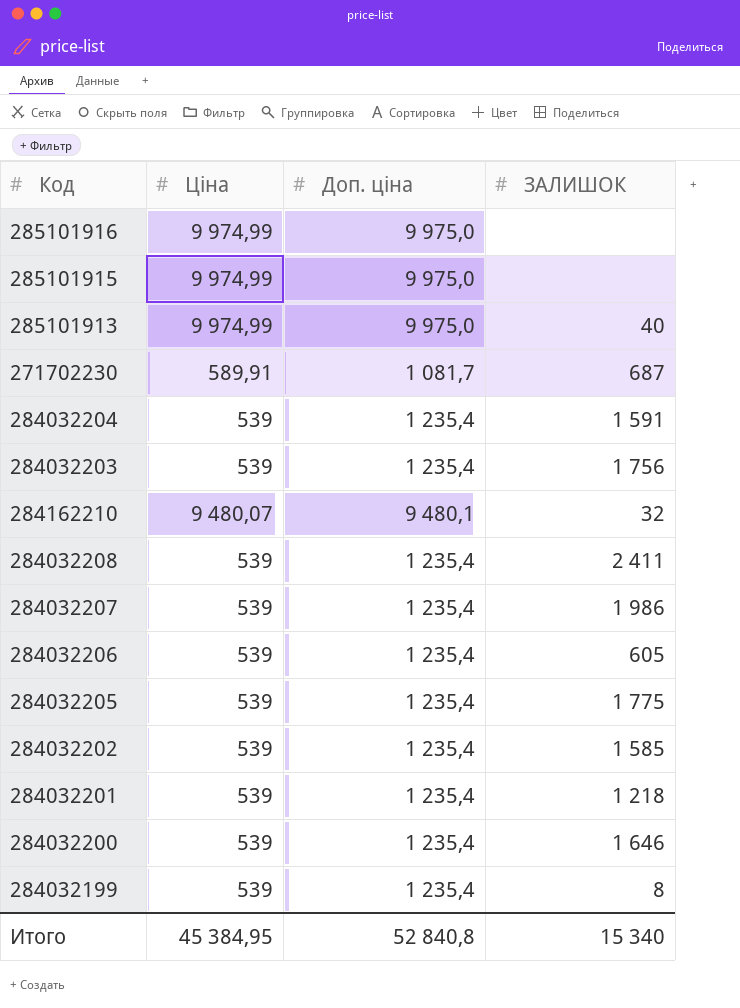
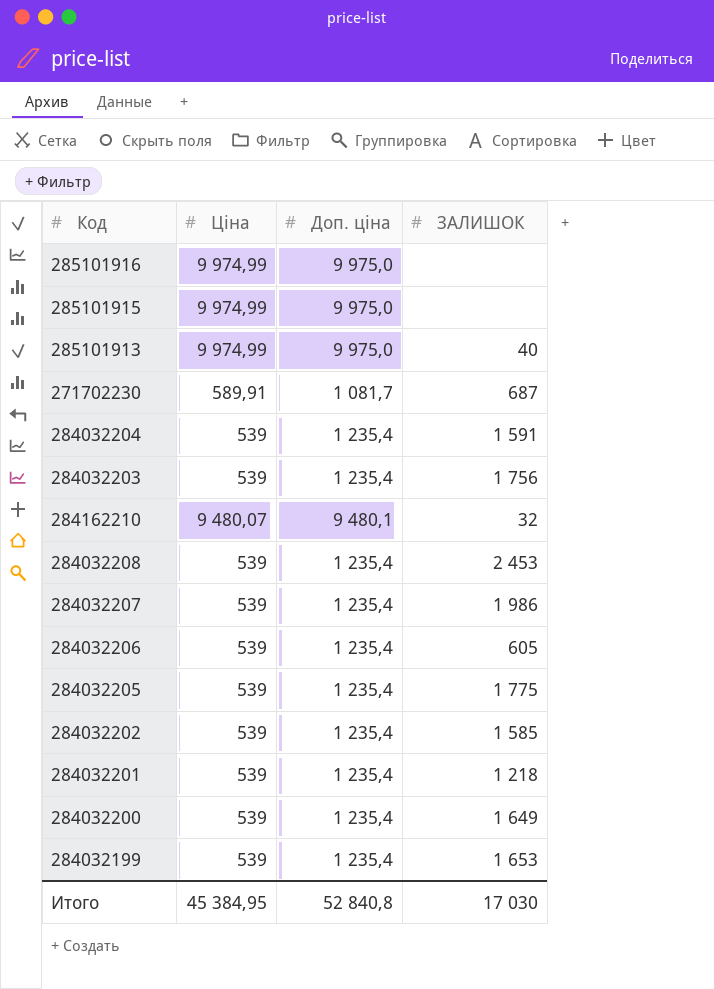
284032208 | ЗАЛИШОК: 2 411 -> 2 453
284032200 | ЗАЛИШОК: 1 646 -> 1 649
284032199 | ЗАЛИШОК: 8 -> 1 653
Итого | ЗАЛИШОК: 15 340 -> 17 030

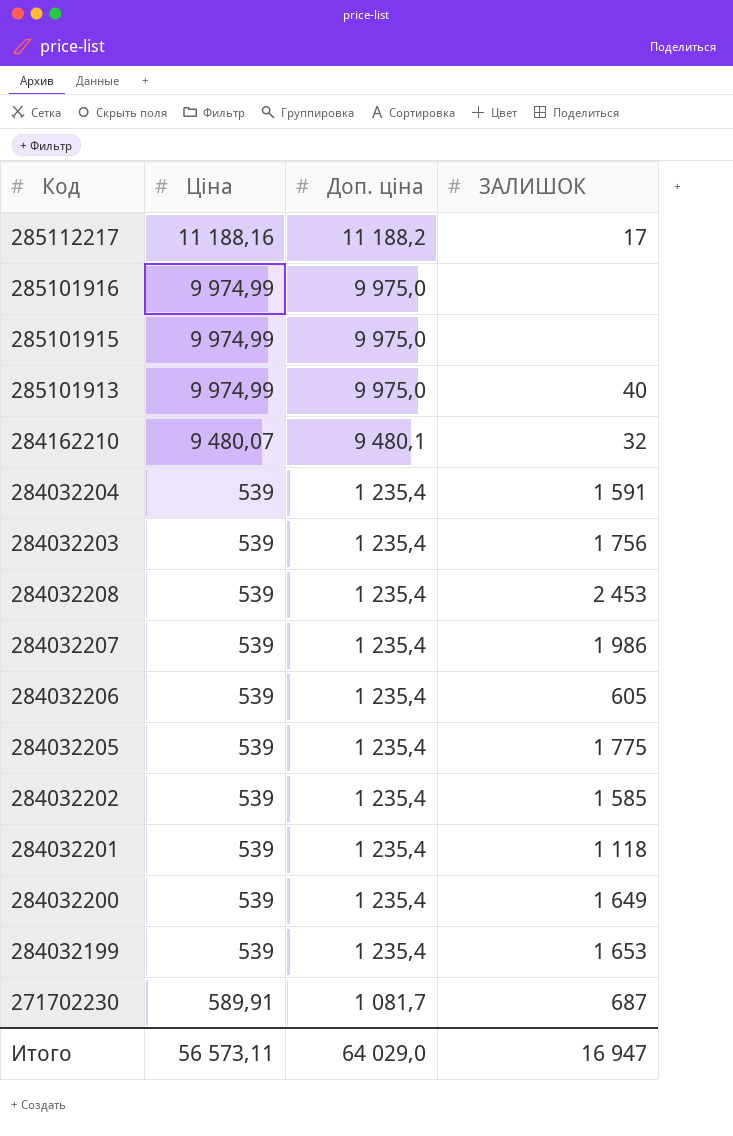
row order: none -> Доп. ціна descending
row 285112217: none -> 11 188,16 | 11 188,2 | 17
284032201 | ЗАЛИШОК: 1 218 -> 1 118
Итого | Ціна: 45 384,95 -> 56 573,11
Итого | Доп. ціна: 52 840,8 -> 64 029,0
Итого | ЗАЛИШОК: 17 030 -> 16 947

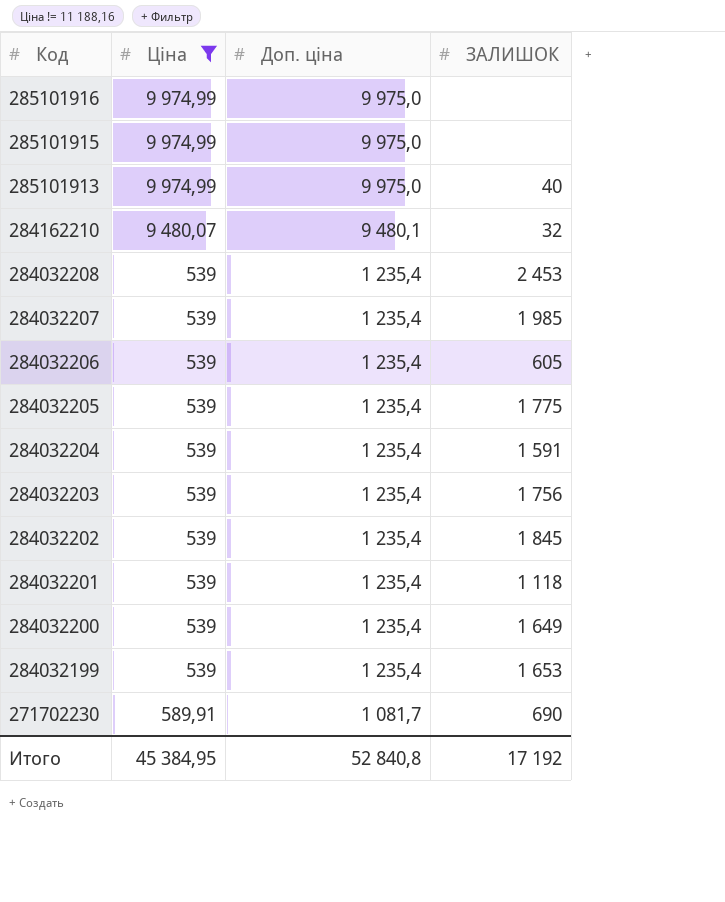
filter: none -> Ціна != 11 188,16
row order: Доп. ціна descending -> Код descending
284032207 | ЗАЛИШОК: 1 986 -> 1 985
284032202 | ЗАЛИШОК: 1 585 -> 1 845
271702230 | ЗАЛИШОК: 687 -> 690
Итого | Ціна: 56 573,11 -> 45 384,95
Итого | Доп. ціна: 64 029,0 -> 52 840,8
Итого | ЗАЛИШОК: 16 947 -> 17 192

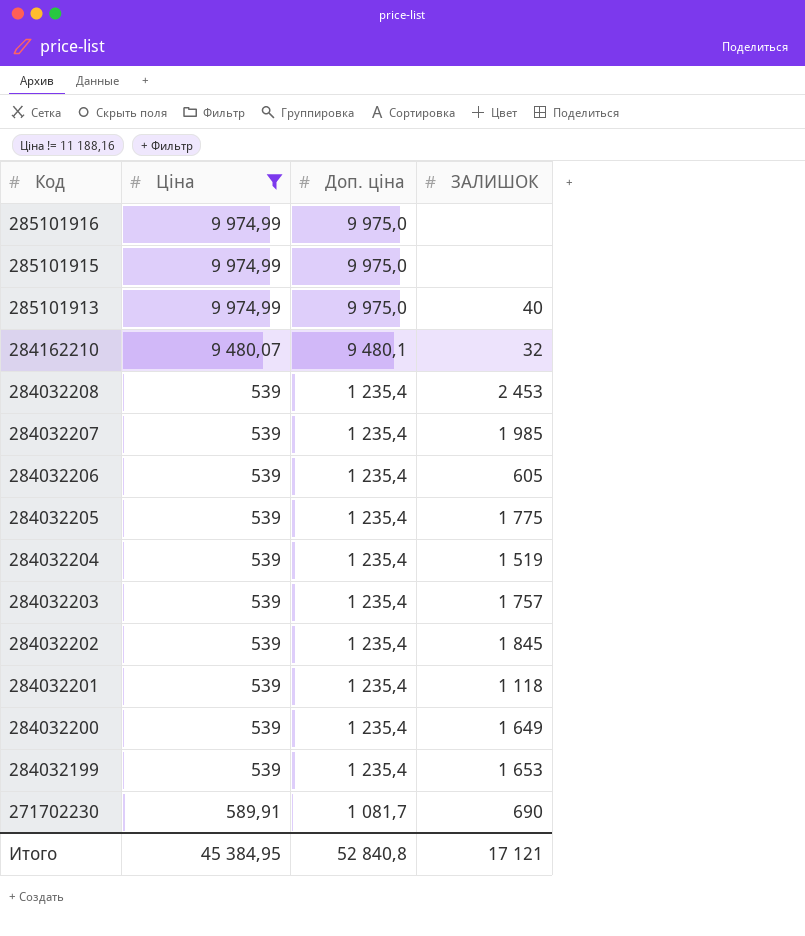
284032204 | ЗАЛИШОК: 1 591 -> 1 519
284032203 | ЗАЛИШОК: 1 756 -> 1 757
Итого | ЗАЛИШОК: 17 192 -> 17 121

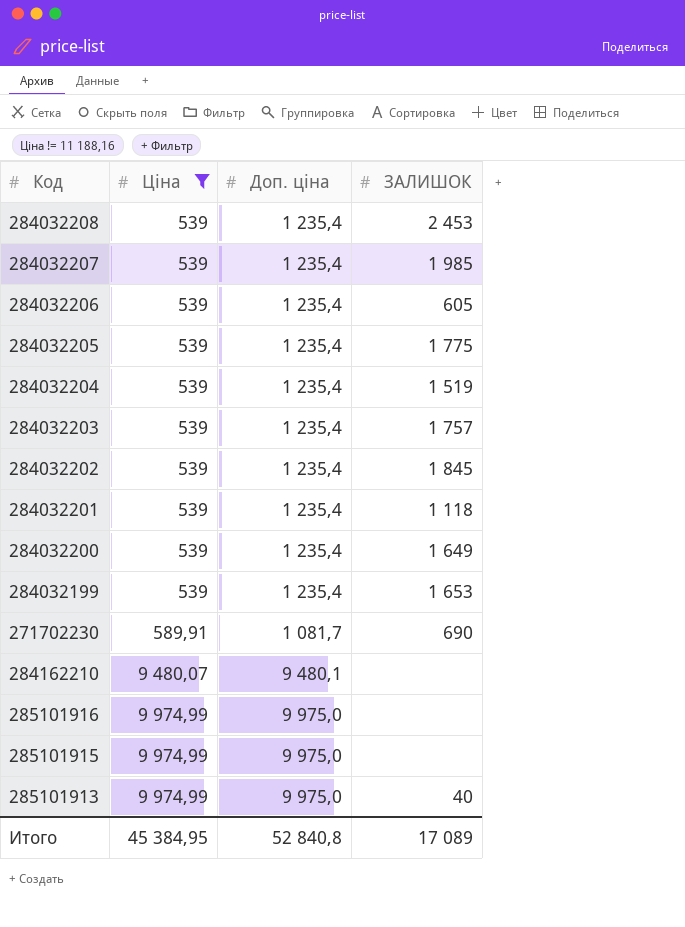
row order: Код descending -> Ціна ascending
284162210 | ЗАЛИШОК: 32 -> none
Итого | ЗАЛИШОК: 17 121 -> 17 089

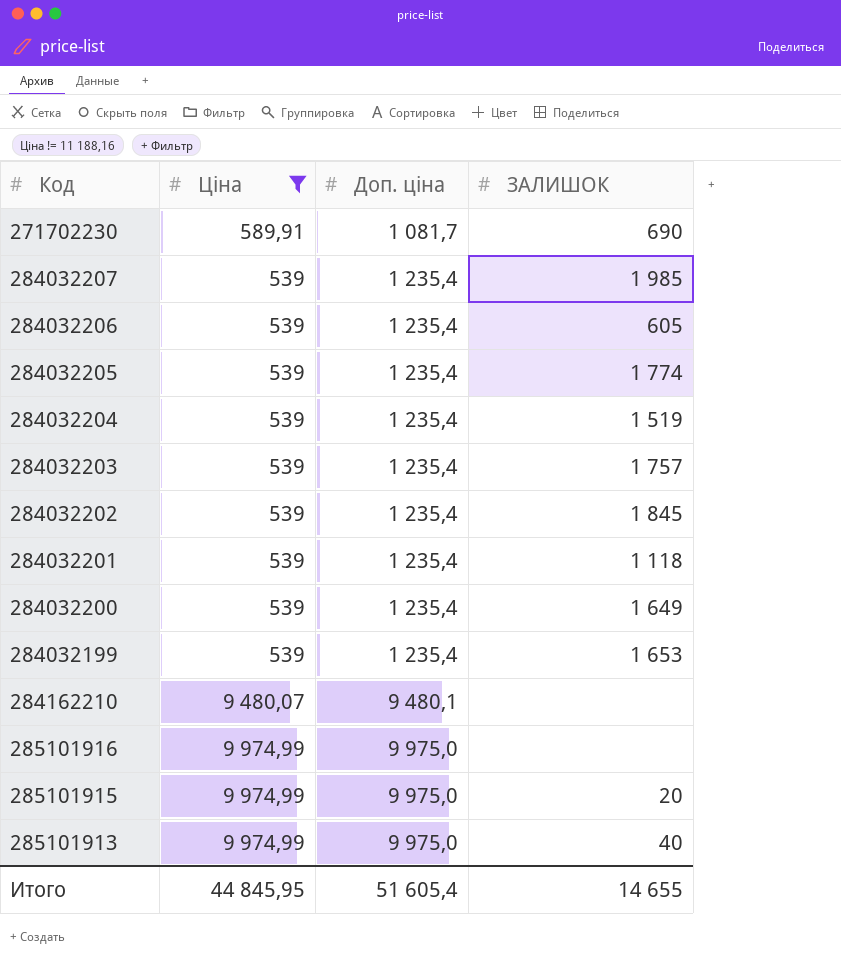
row order: Ціна ascending -> Доп. ціна ascending
row 284032208: 539 | 1 235,4 | 2 453 -> none
284032205 | ЗАЛИШОК: 1 775 -> 1 774
285101915 | ЗАЛИШОК: none -> 20
Итого | Ціна: 45 384,95 -> 44 845,95
Итого | Доп. ціна: 52 840,8 -> 51 605,4
Итого | ЗАЛИШОК: 17 089 -> 14 655

